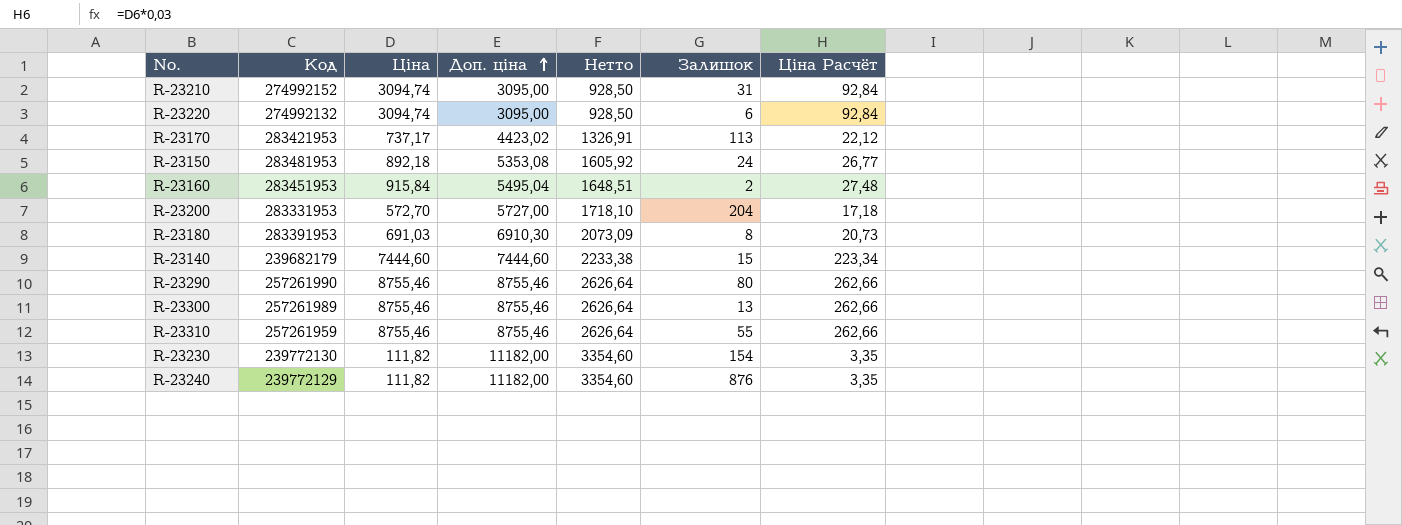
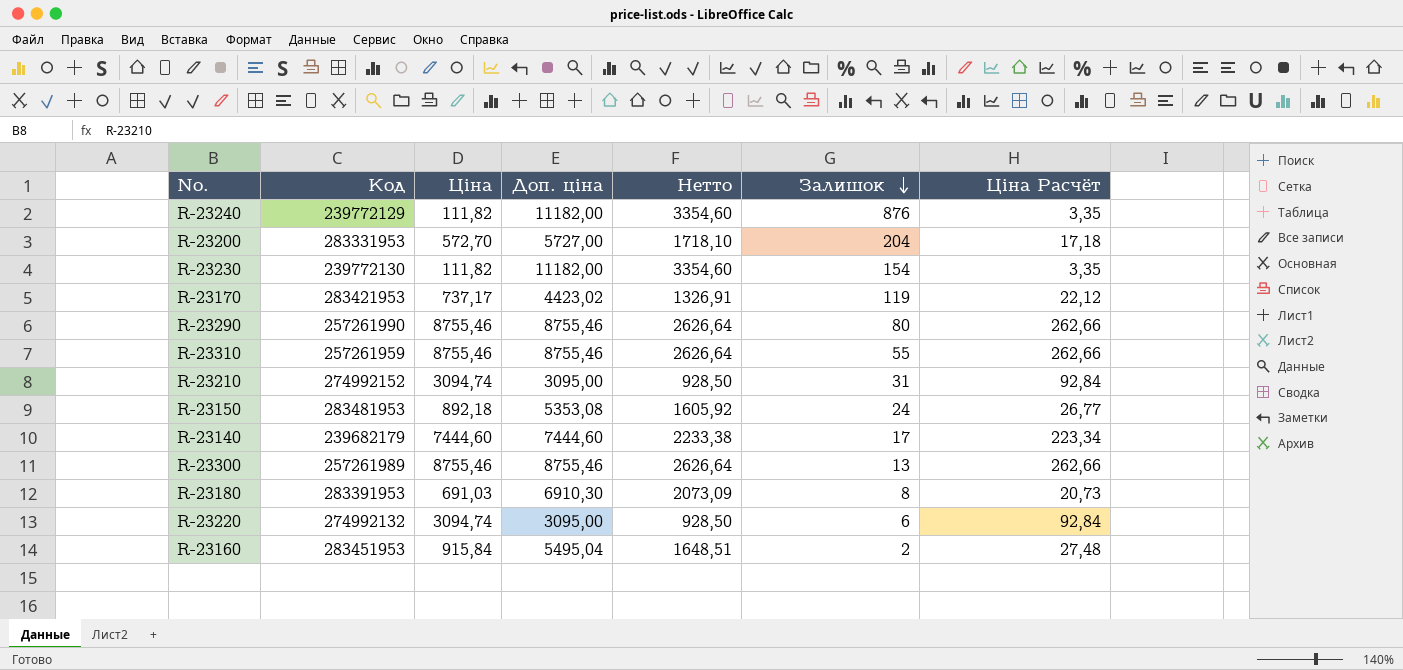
row order: Доп. ціна ascending -> Залишок descending
R-23170 | Залишок: 113 -> 119
R-23140 | Залишок: 15 -> 17

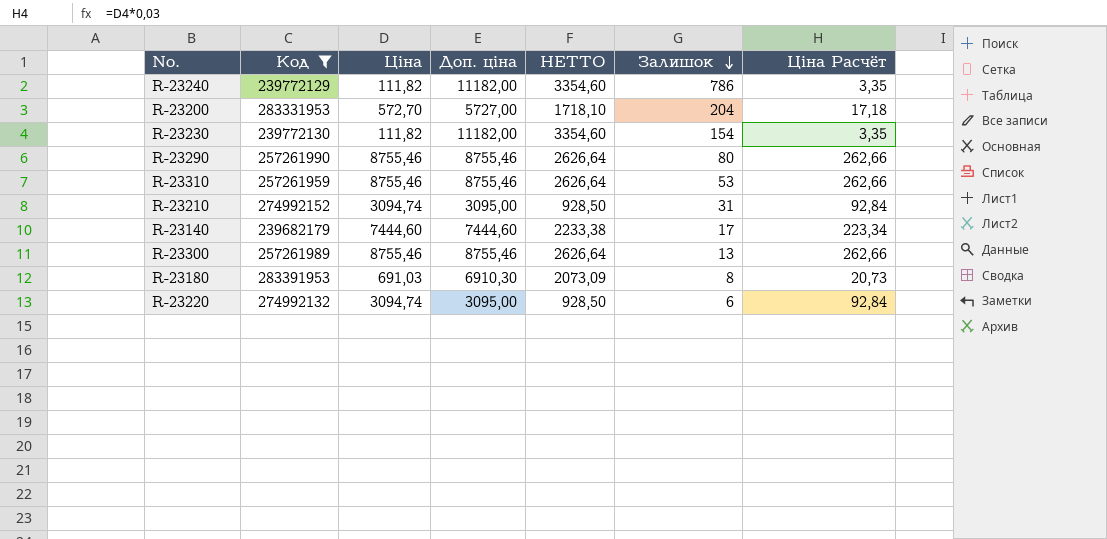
filter: none -> Код <= 283391953
column name: Нетто -> НЕТТО
R-23240 | Залишок: 876 -> 786
R-23310 | Залишок: 55 -> 53

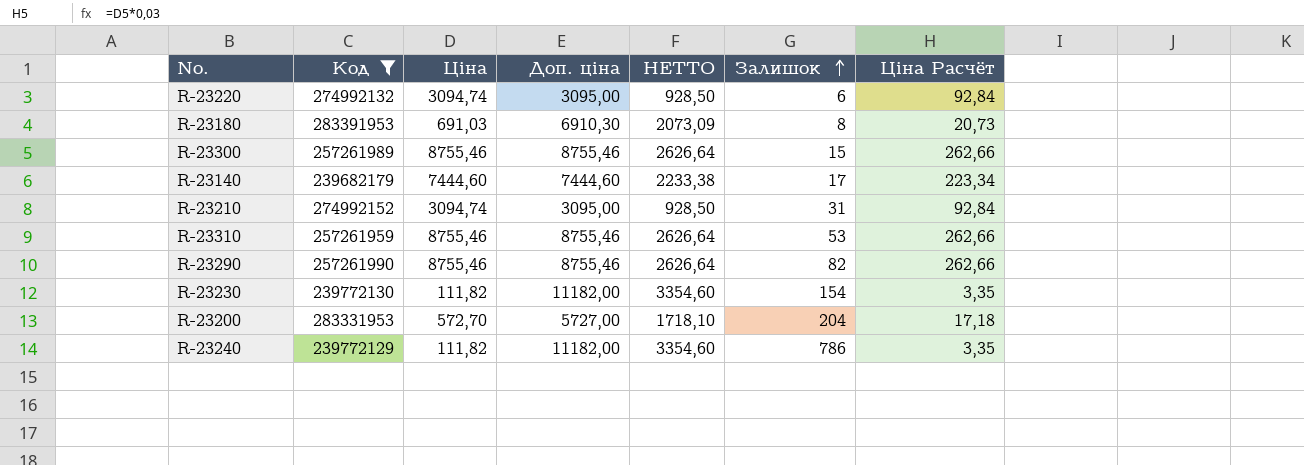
row order: Залишок descending -> Залишок ascending
R-23300 | Залишок: 13 -> 15
R-23290 | Залишок: 80 -> 82

